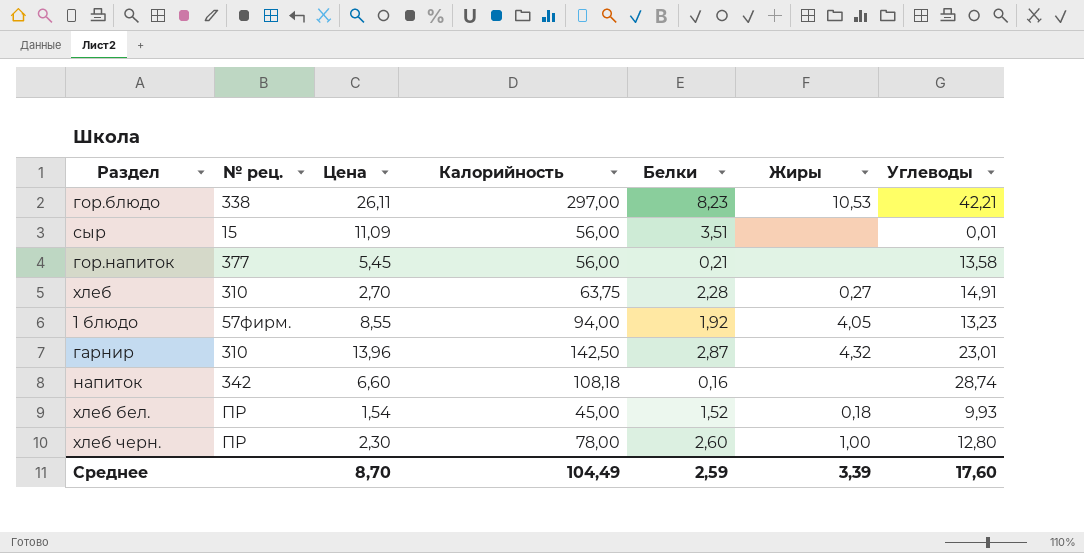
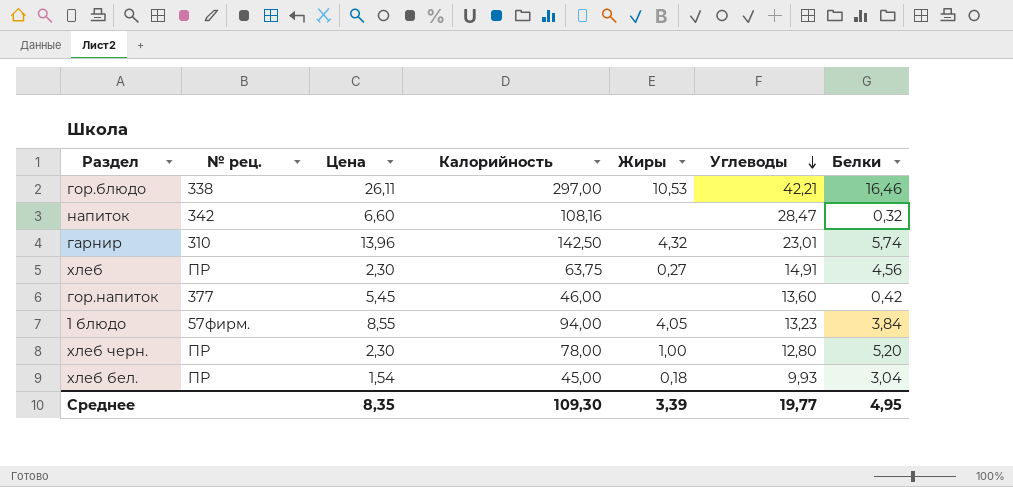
row order: none -> Углеводы descending
column Белки | position: 5 -> 7
row сыр: 15 | 11,09 | 56,00 | 3,51 | none | 0,01 -> none
гор.блюдо | Белки: 8,23 -> 16,46
напиток | Калорийность: 108,18 -> 108,16
напиток | Углеводы: 28,74 -> 28,47
напиток | Белки: 0,16 -> 0,32
гарнир | Белки: 2,87 -> 5,74
хлеб | № рец.: 310 -> ПР
хлеб | Цена: 2,70 -> 2,30
хлеб | Белки: 2,28 -> 4,56
гор.напиток | Калорийность: 56,00 -> 46,00
гор.напиток | Углеводы: 13,58 -> 13,60
гор.напиток | Белки: 0,21 -> 0,42
1 блюдо | Белки: 1,92 -> 3,84
хлеб черн. | Белки: 2,60 -> 5,20
хлеб бел. | Белки: 1,52 -> 3,04
Среднее | Цена: 8,70 -> 8,35
Среднее | Калорийность: 104,49 -> 109,30
Среднее | Углеводы: 17,60 -> 19,77
Среднее | Белки: 2,59 -> 4,95

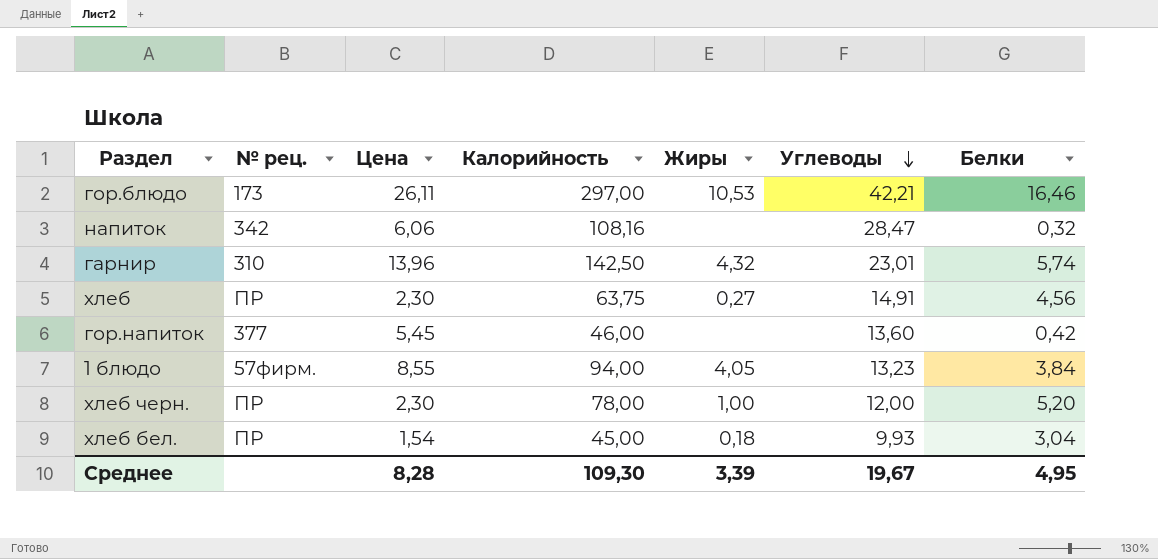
гор.блюдо | № рец.: 338 -> 173
напиток | Цена: 6,60 -> 6,06
хлеб черн. | Углеводы: 12,80 -> 12,00
Среднее | Цена: 8,35 -> 8,28
Среднее | Углеводы: 19,77 -> 19,67

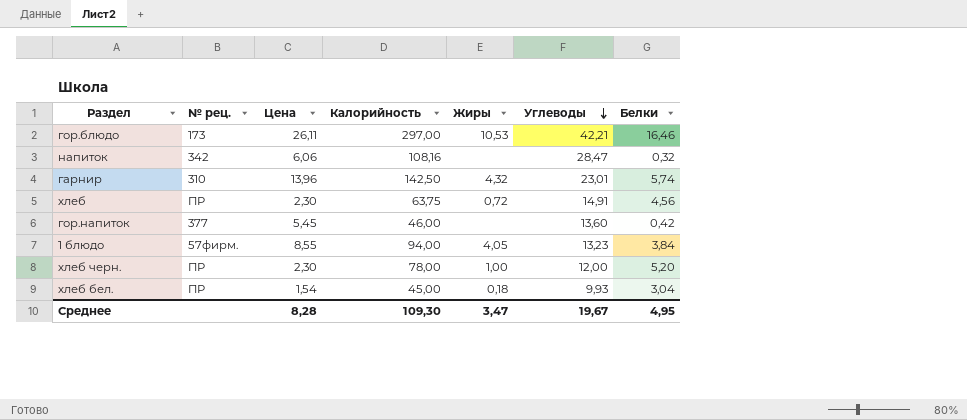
хлеб | Жиры: 0,27 -> 0,72
Среднее | Жиры: 3,39 -> 3,47

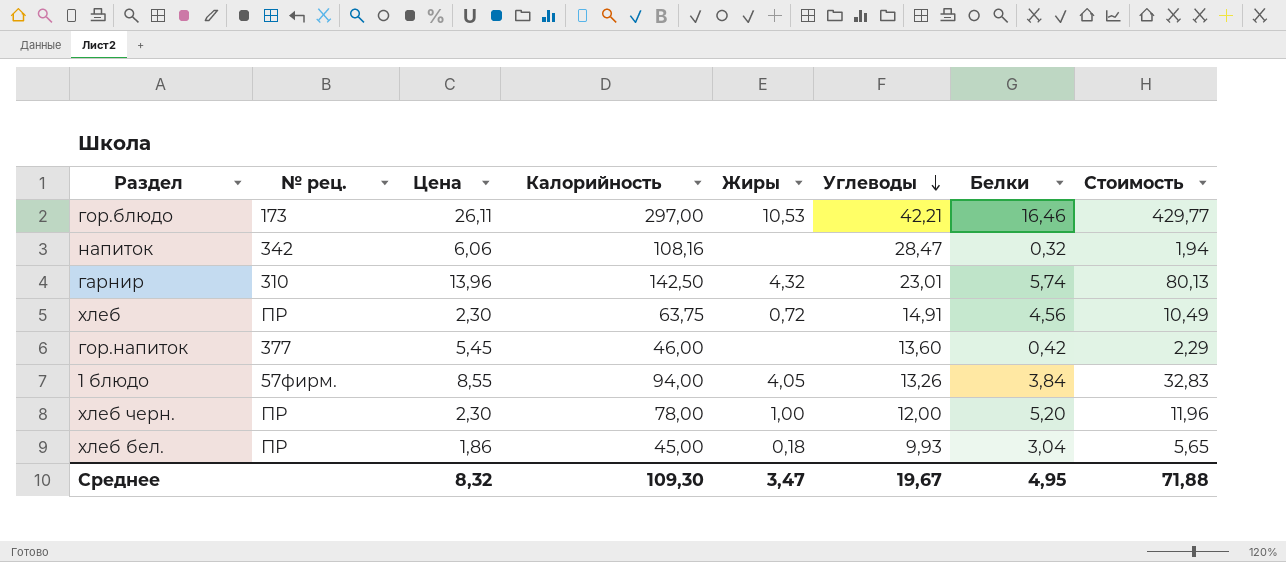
column Стоимость | formula: none -> [Цена] * [Белки]
1 блюдо | Углеводы: 13,23 -> 13,26
хлеб бел. | Цена: 1,54 -> 1,86
Среднее | Цена: 8,28 -> 8,32

